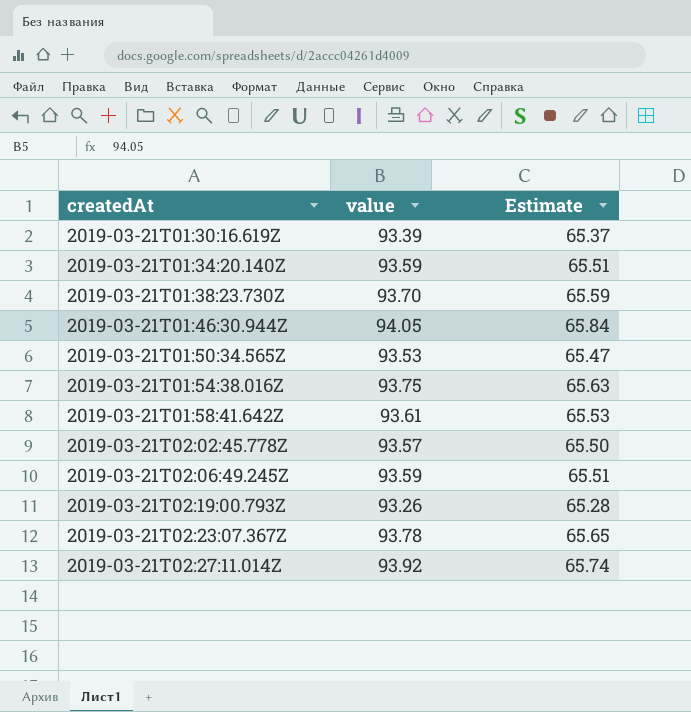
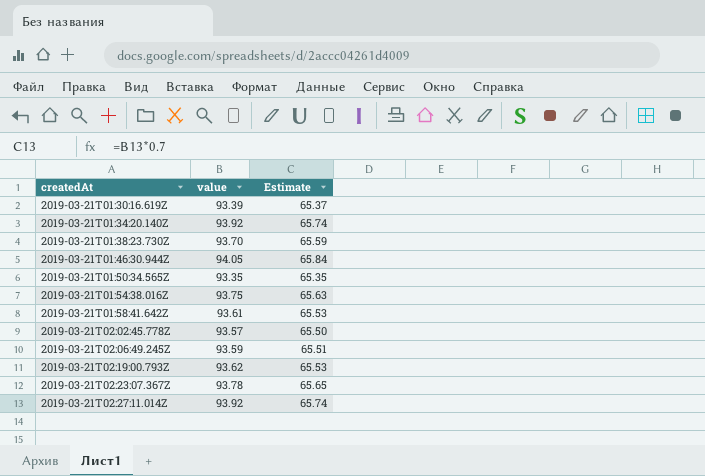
2019-03-21T01:34:20.140Z | value: 93.59 -> 93.92
2019-03-21T01:34:20.140Z | Estimate: 65.51 -> 65.74
2019-03-21T01:50:34.565Z | value: 93.53 -> 93.35
2019-03-21T01:50:34.565Z | Estimate: 65.47 -> 65.35
2019-03-21T02:19:00.793Z | value: 93.26 -> 93.62
2019-03-21T02:19:00.793Z | Estimate: 65.28 -> 65.53

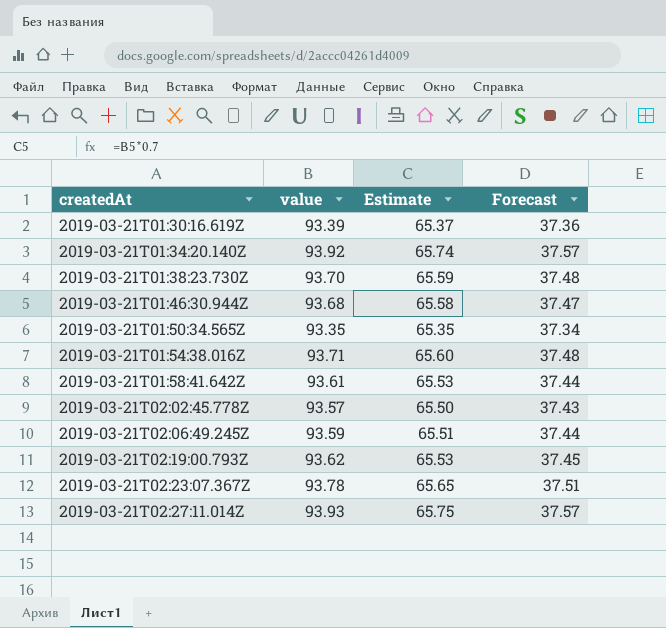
column Forecast | formula: none -> [value] * 0.4
2019-03-21T01:46:30.944Z | value: 94.05 -> 93.68
2019-03-21T01:46:30.944Z | Estimate: 65.84 -> 65.58
2019-03-21T01:54:38.016Z | value: 93.75 -> 93.71
2019-03-21T01:54:38.016Z | Estimate: 65.63 -> 65.60
2019-03-21T02:27:11.014Z | value: 93.92 -> 93.93
2019-03-21T02:27:11.014Z | Estimate: 65.74 -> 65.75

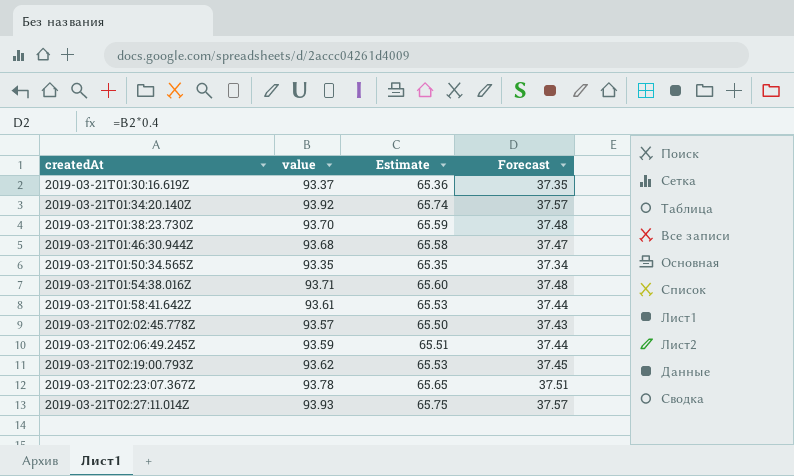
2019-03-21T01:30:16.619Z | value: 93.39 -> 93.37
2019-03-21T01:30:16.619Z | Estimate: 65.37 -> 65.36
2019-03-21T01:30:16.619Z | Forecast: 37.36 -> 37.35

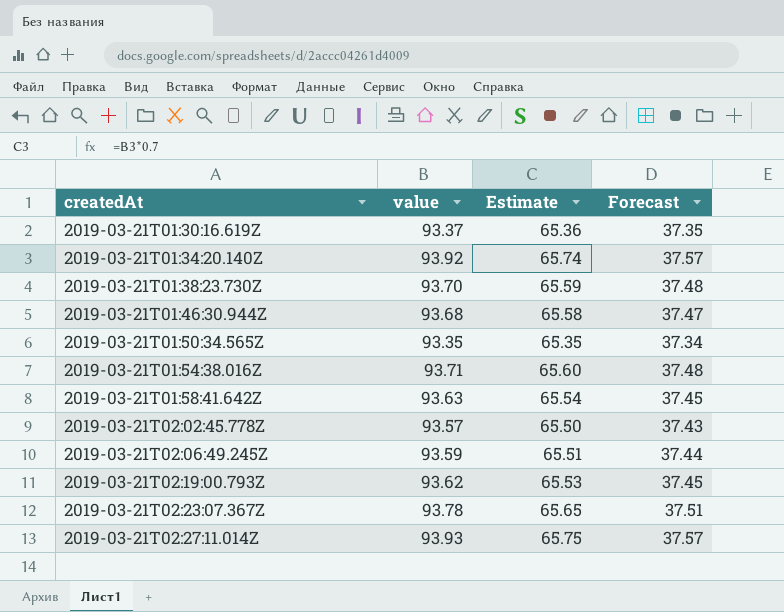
2019-03-21T01:58:41.642Z | value: 93.61 -> 93.63
2019-03-21T01:58:41.642Z | Estimate: 65.53 -> 65.54
2019-03-21T01:58:41.642Z | Forecast: 37.44 -> 37.45

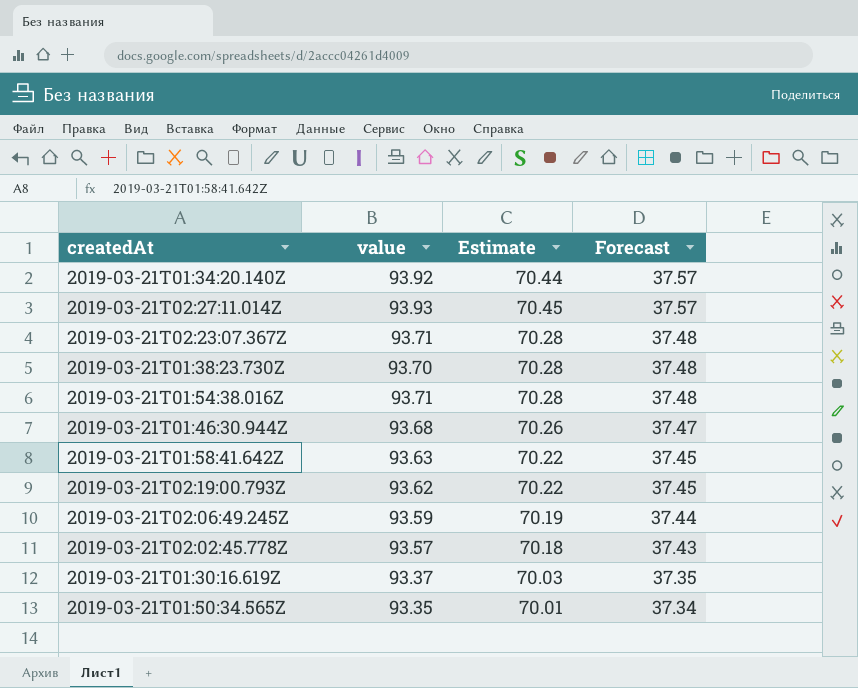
row order: createdAt ascending -> Forecast descending
column Estimate | formula: [value] * 0.7 -> [value] * 0.75
2019-03-21T02:23:07.367Z | value: 93.78 -> 93.71
2019-03-21T02:23:07.367Z | Forecast: 37.51 -> 37.48

